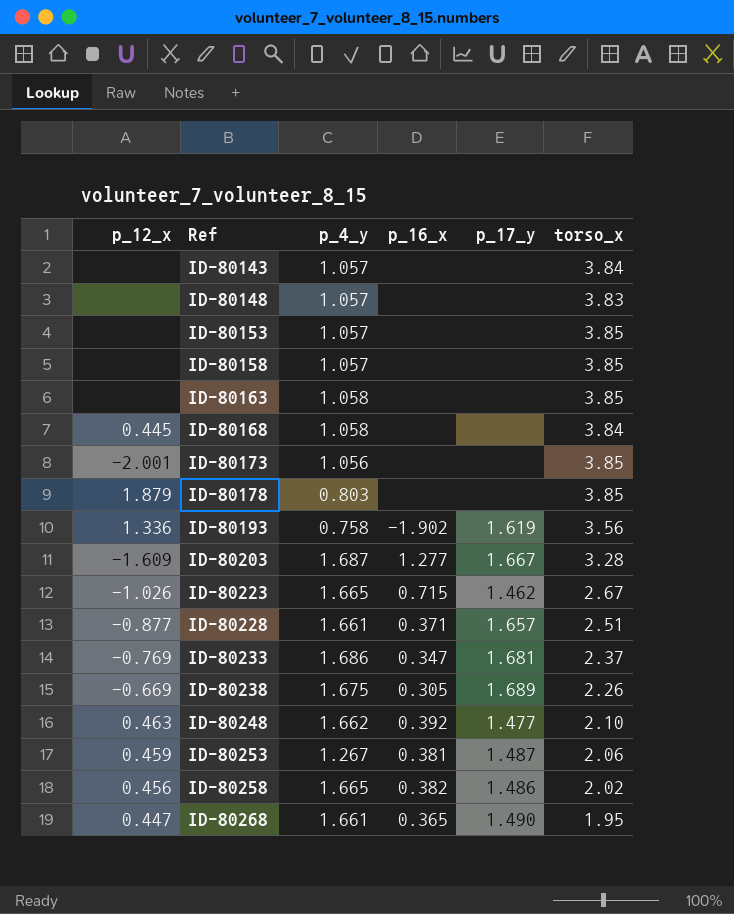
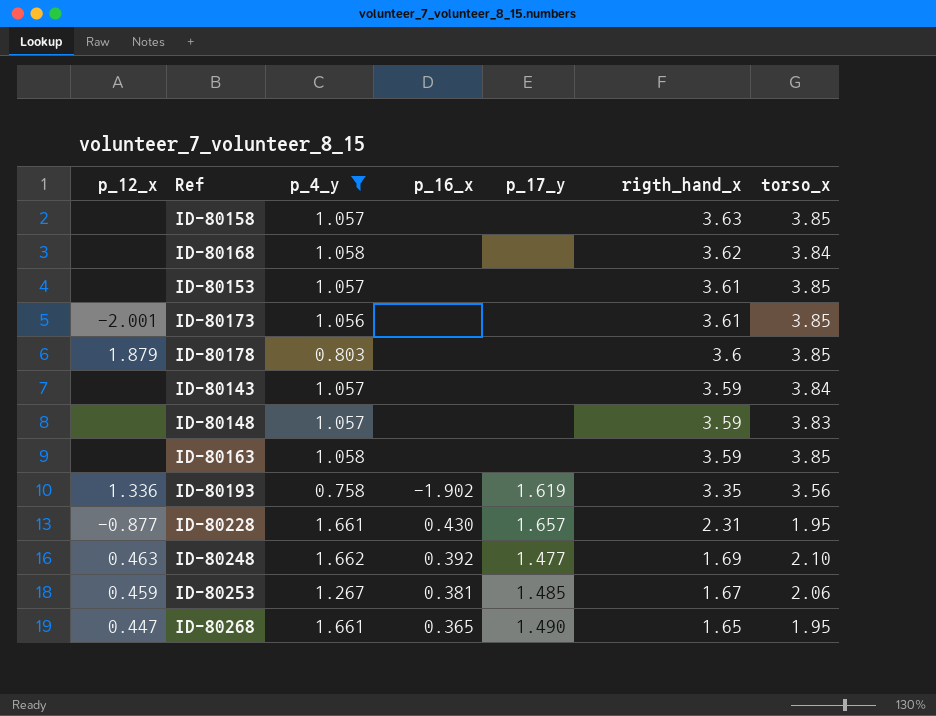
filter: none -> p_4_y <= 1.662
row order: Ref ascending -> rigth_hand_x descending
column rigth_hand_x | position: none -> 6
ID-80168 | p_12_x: 0.445 -> none
ID-80228 | p_16_x: 0.371 -> 0.430
ID-80228 | torso_x: 2.51 -> 1.95
ID-80253 | p_17_y: 1.487 -> 1.485

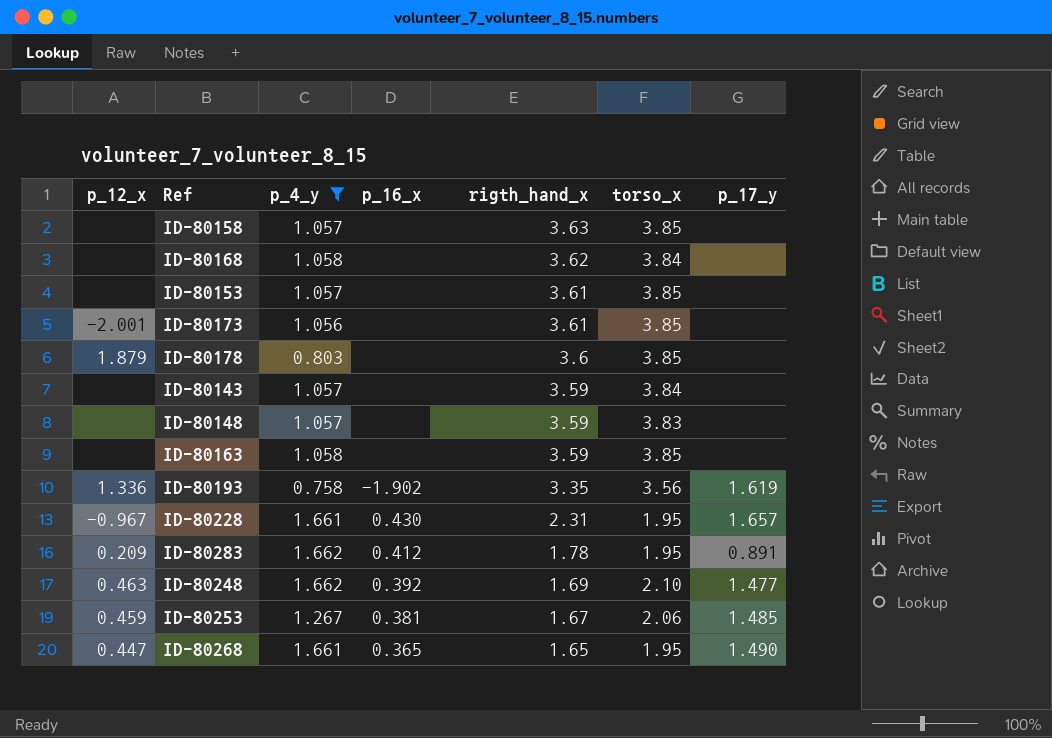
column p_17_y | position: 5 -> 7
ID-80228 | p_12_x: -0.877 -> -0.967
row ID-80283: none -> 0.209 | 1.662 | 0.412 | 1.78 | 1.95 | 0.891

